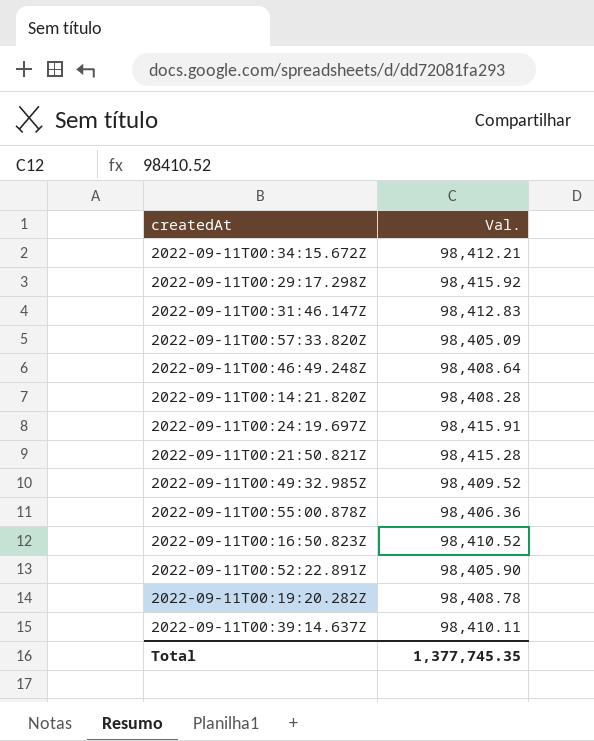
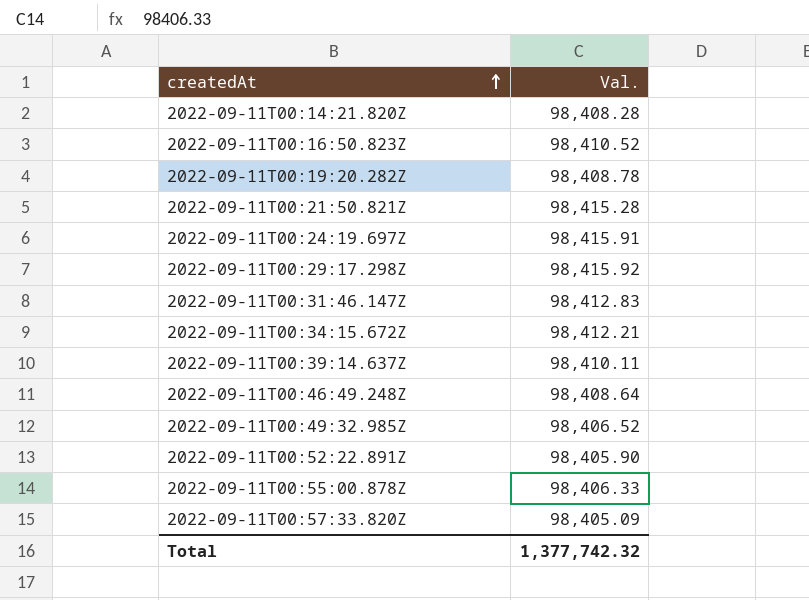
row order: none -> createdAt ascending
2022-09-11T00:49:32.985Z | Val.: 98,409.52 -> 98,406.52
2022-09-11T00:55:00.878Z | Val.: 98,406.36 -> 98,406.33
Total | Val.: 1,377,745.35 -> 1,377,742.32

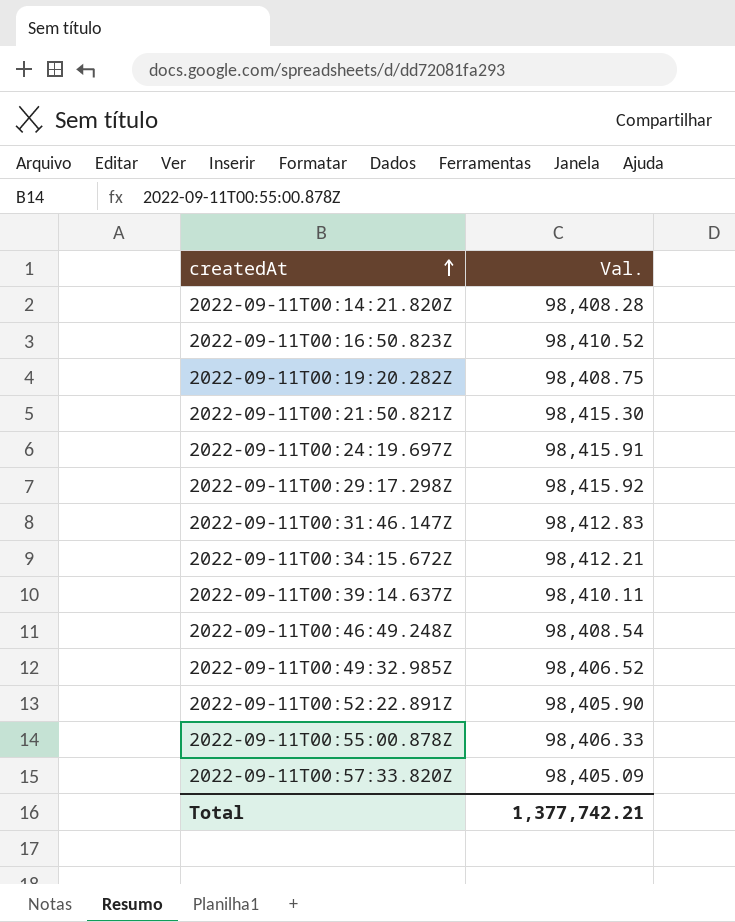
2022-09-11T00:19:20.282Z | Val.: 98,408.78 -> 98,408.75
2022-09-11T00:21:50.821Z | Val.: 98,415.28 -> 98,415.30
2022-09-11T00:46:49.248Z | Val.: 98,408.64 -> 98,408.54
Total | Val.: 1,377,742.32 -> 1,377,742.21

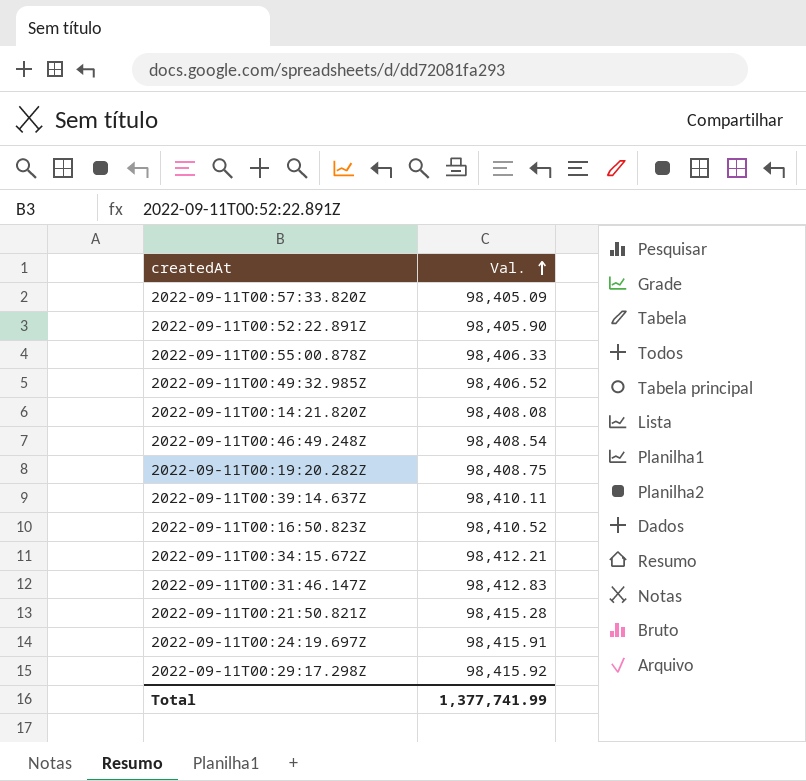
row order: createdAt ascending -> Val. ascending
2022-09-11T00:14:21.820Z | Val.: 98,408.28 -> 98,408.08
2022-09-11T00:21:50.821Z | Val.: 98,415.30 -> 98,415.28
Total | Val.: 1,377,742.21 -> 1,377,741.99

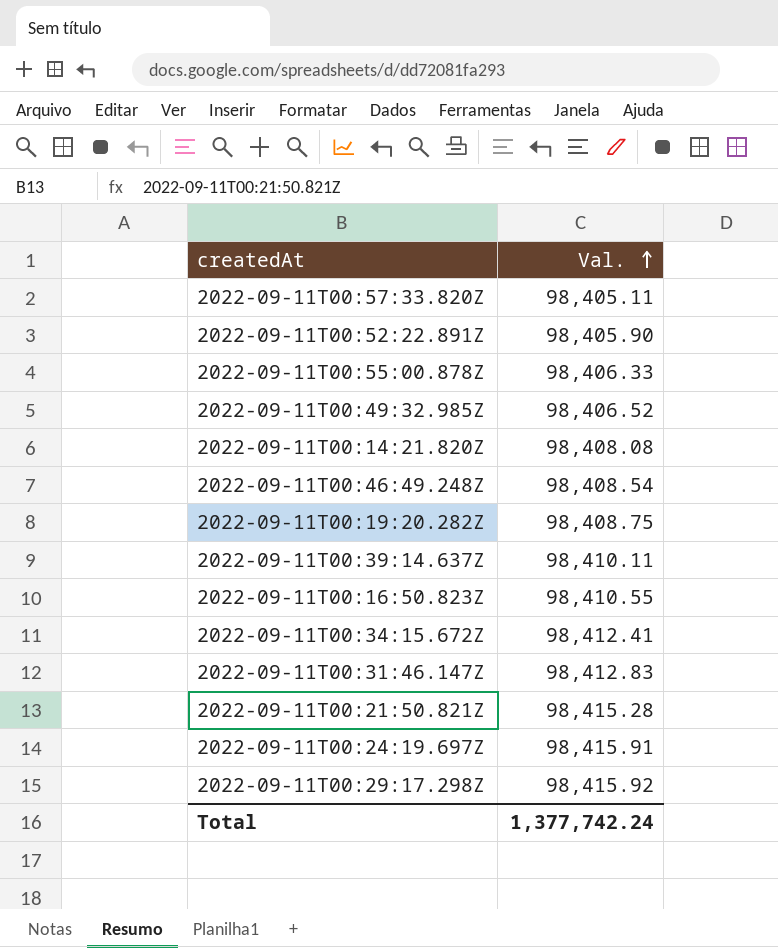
2022-09-11T00:57:33.820Z | Val.: 98,405.09 -> 98,405.11
2022-09-11T00:16:50.823Z | Val.: 98,410.52 -> 98,410.55
2022-09-11T00:34:15.672Z | Val.: 98,412.21 -> 98,412.41
Total | Val.: 1,377,741.99 -> 1,377,742.24

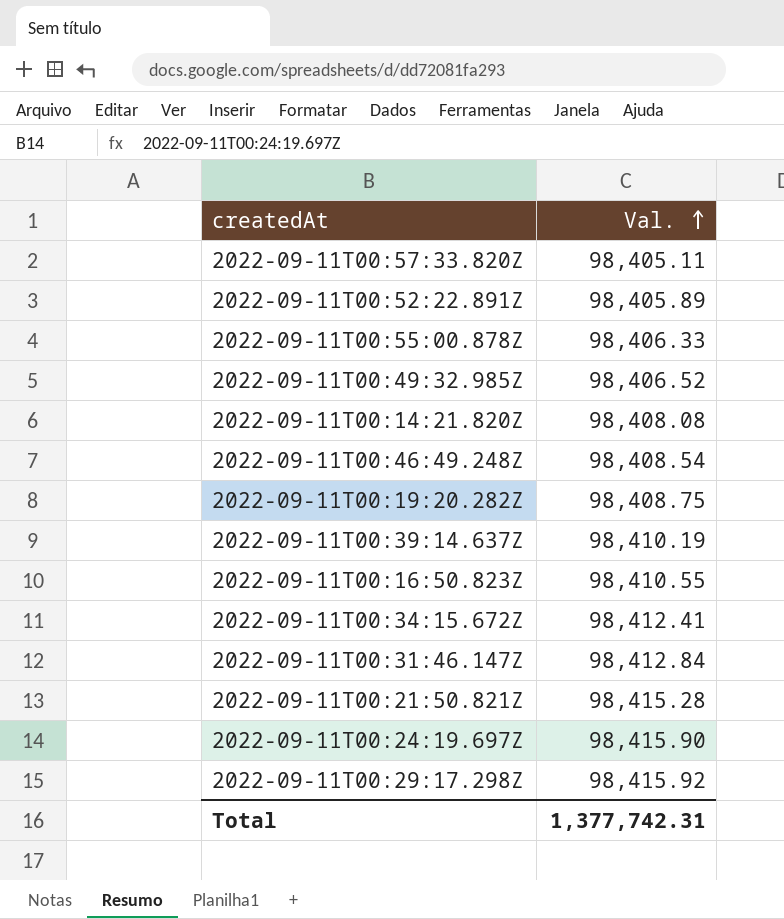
2022-09-11T00:52:22.891Z | Val.: 98,405.90 -> 98,405.89
2022-09-11T00:39:14.637Z | Val.: 98,410.11 -> 98,410.19
2022-09-11T00:31:46.147Z | Val.: 98,412.83 -> 98,412.84
2022-09-11T00:24:19.697Z | Val.: 98,415.91 -> 98,415.90
Total | Val.: 1,377,742.24 -> 1,377,742.31

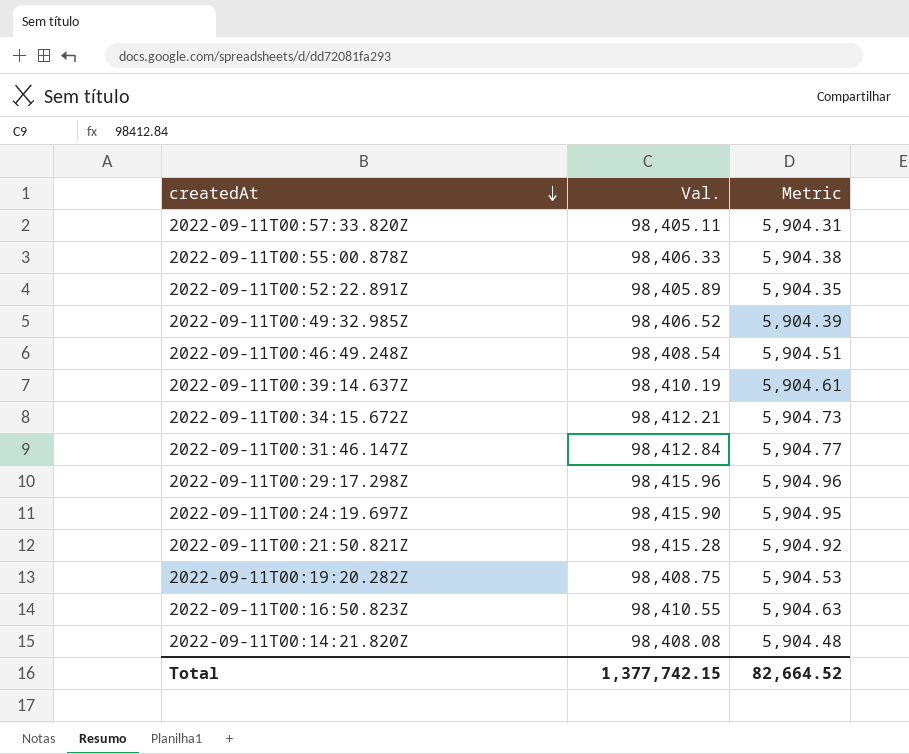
row order: Val. ascending -> createdAt descending
column Metric | formula: none -> [Val.] * 0.06
2022-09-11T00:34:15.672Z | Val.: 98,412.41 -> 98,412.21
2022-09-11T00:29:17.298Z | Val.: 98,415.92 -> 98,415.96
Total | Val.: 1,377,742.31 -> 1,377,742.15

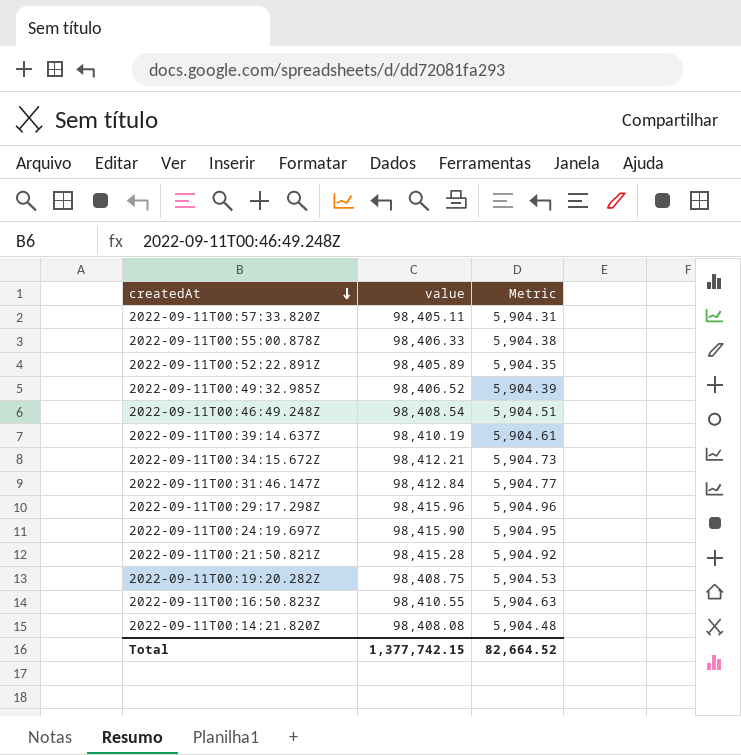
column name: Val. -> value

